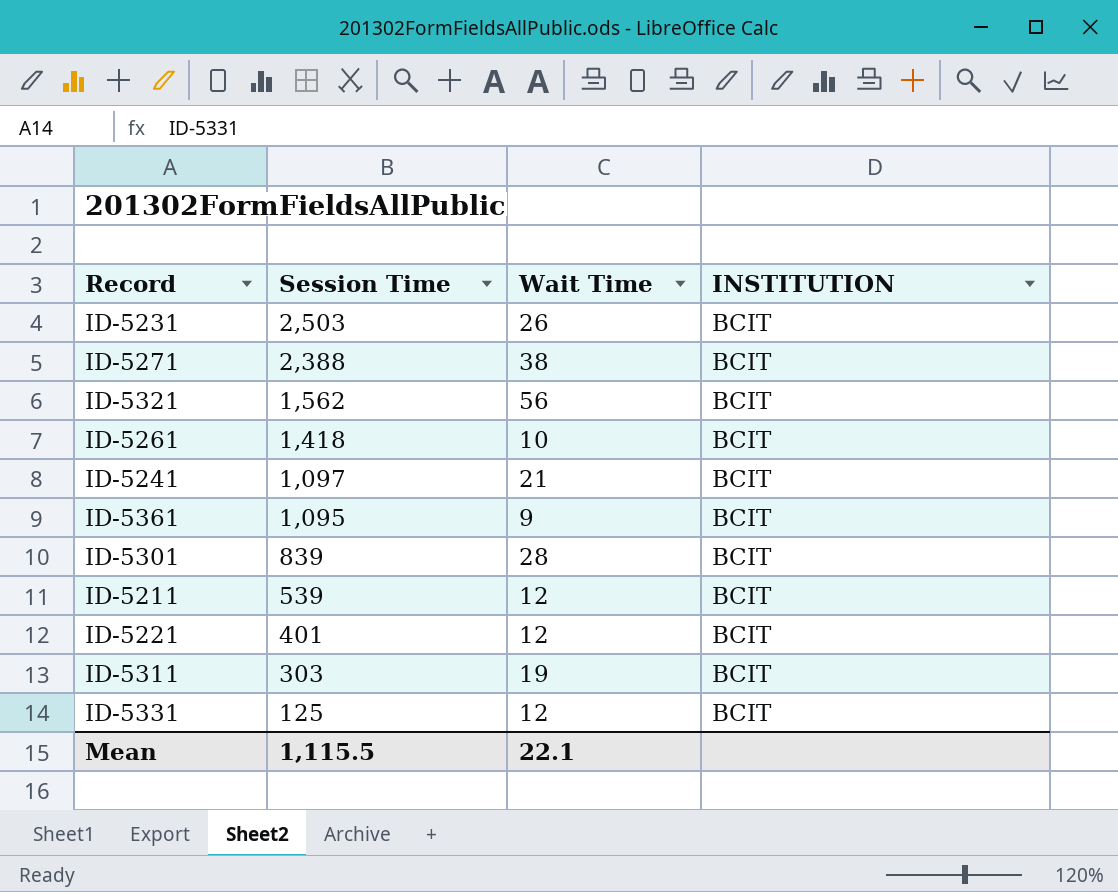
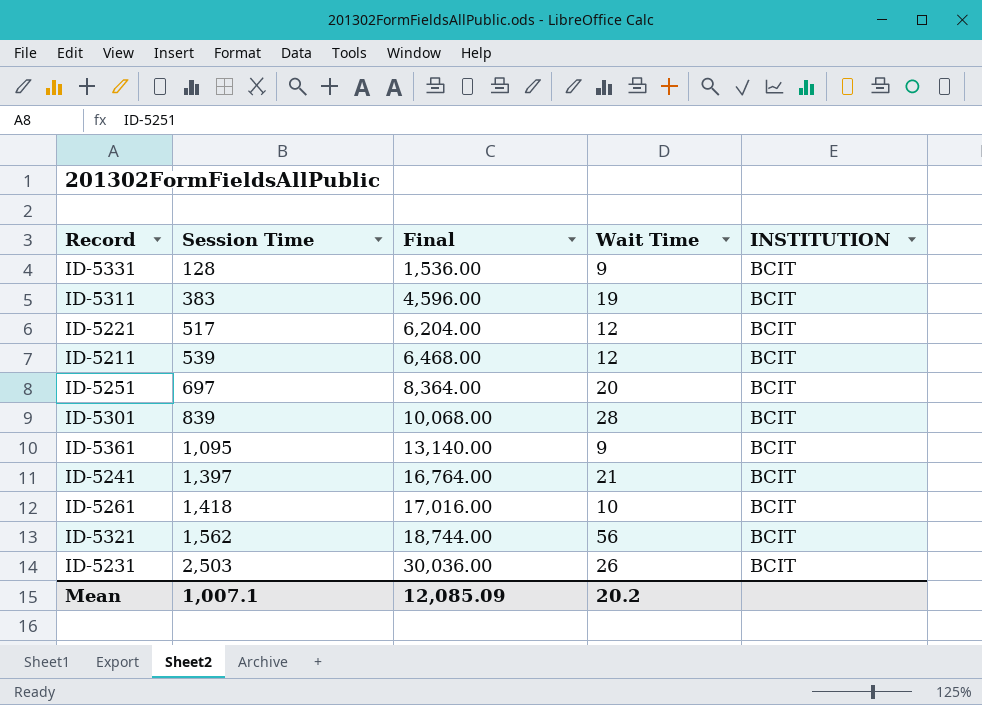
row order: Session Time descending -> Session Time ascending
column Final | formula: none -> [Session Time] * 12
row ID-5271: 2,388 | 38 | BCIT -> none
ID-5331 | Session Time: 125 -> 128
ID-5331 | Wait Time: 12 -> 9
ID-5311 | Session Time: 303 -> 383
ID-5221 | Session Time: 401 -> 517
row ID-5251: none -> 697 | 8,364.00 | 20 | BCIT
ID-5241 | Session Time: 1,097 -> 1,397
Mean | Session Time: 1,115.5 -> 1,007.1
Mean | Wait Time: 22.1 -> 20.2

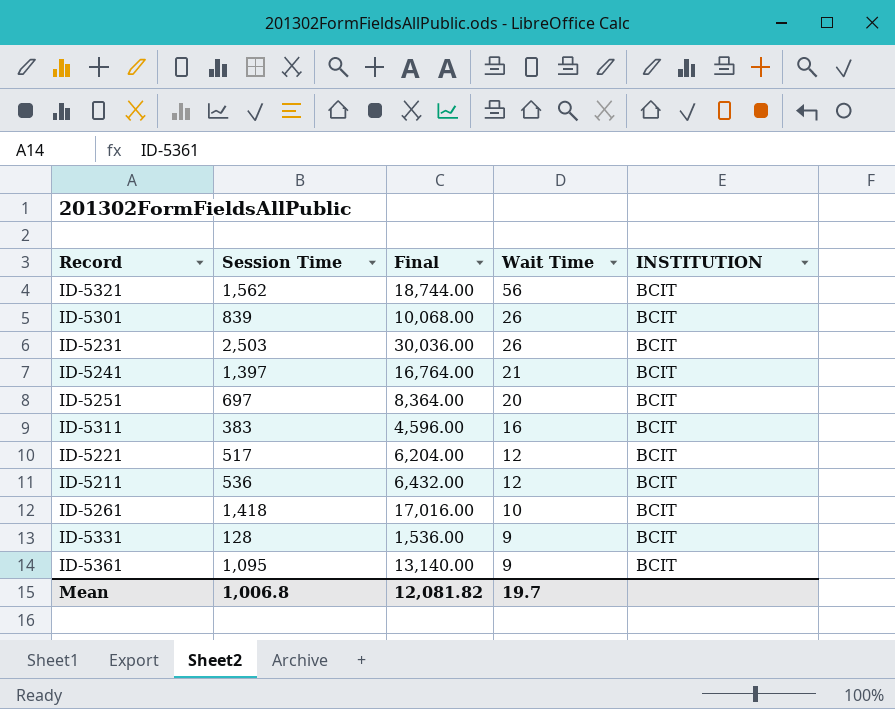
row order: Session Time ascending -> Wait Time descending
ID-5301 | Wait Time: 28 -> 26
ID-5311 | Wait Time: 19 -> 16
ID-5211 | Session Time: 539 -> 536
ID-5211 | Final: 6,468.00 -> 6,432.00
Mean | Session Time: 1,007.1 -> 1,006.8
Mean | Final: 12,085.09 -> 12,081.82
Mean | Wait Time: 20.2 -> 19.7

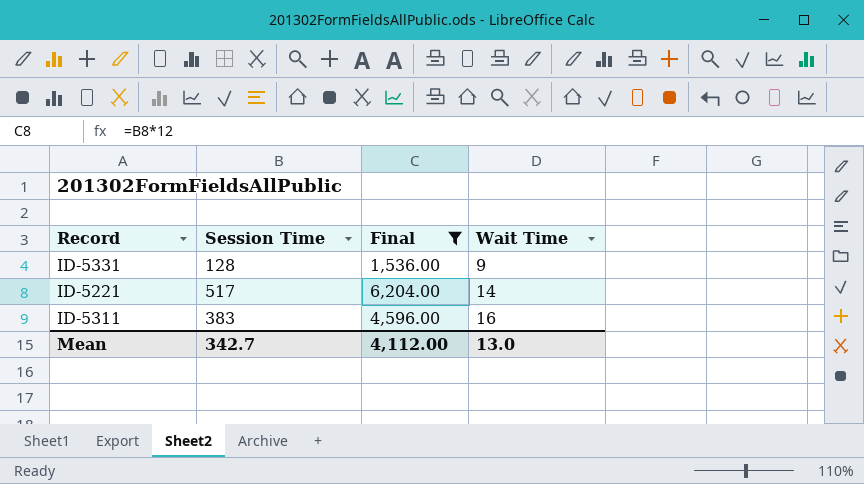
filter: none -> Final <= 6,204.00
row order: Wait Time descending -> Wait Time ascending
column INSTITUTION | position: 5 -> none
ID-5221 | Wait Time: 12 -> 14
Mean | Session Time: 1,006.8 -> 342.7
Mean | Final: 12,081.82 -> 4,112.00
Mean | Wait Time: 19.7 -> 13.0

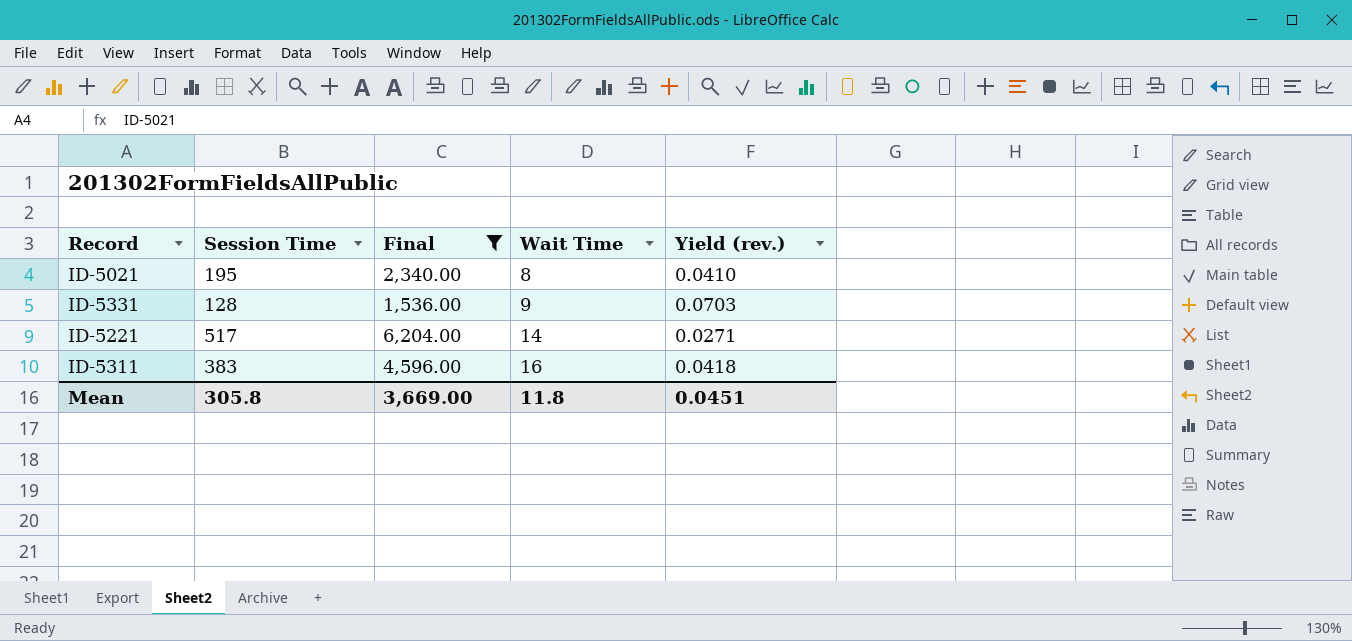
column Yield (rev.) | formula: none -> [Wait Time] / [Session Time]
row ID-5021: none -> 195 | 2,340.00 | 8 | 0.0410
Mean | Session Time: 342.7 -> 305.8
Mean | Final: 4,112.00 -> 3,669.00
Mean | Wait Time: 13.0 -> 11.8

